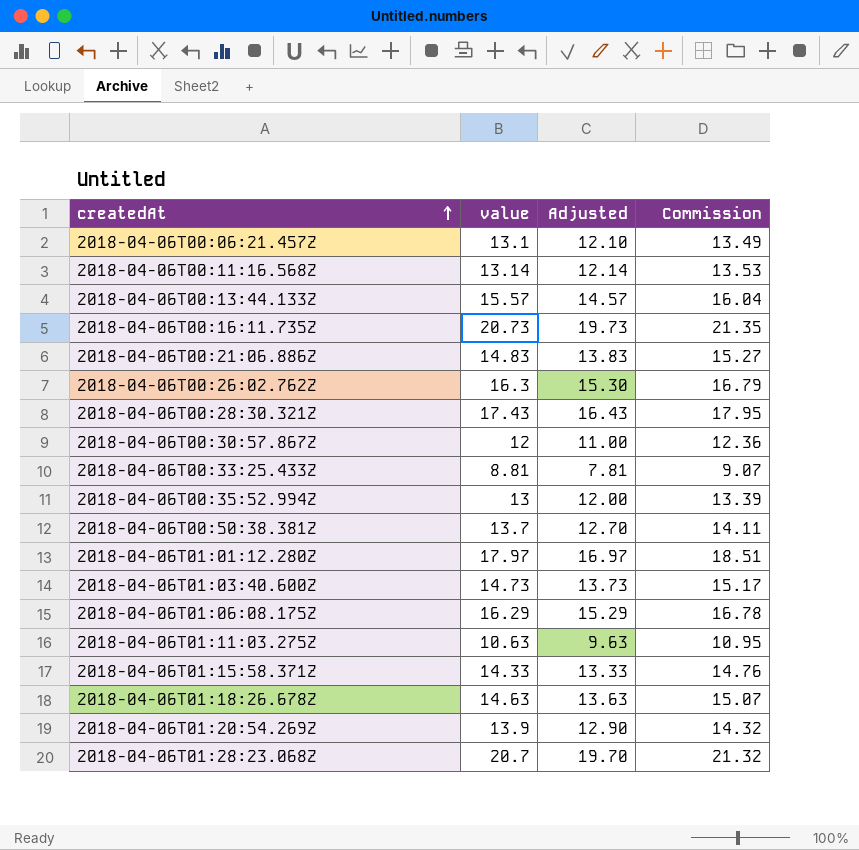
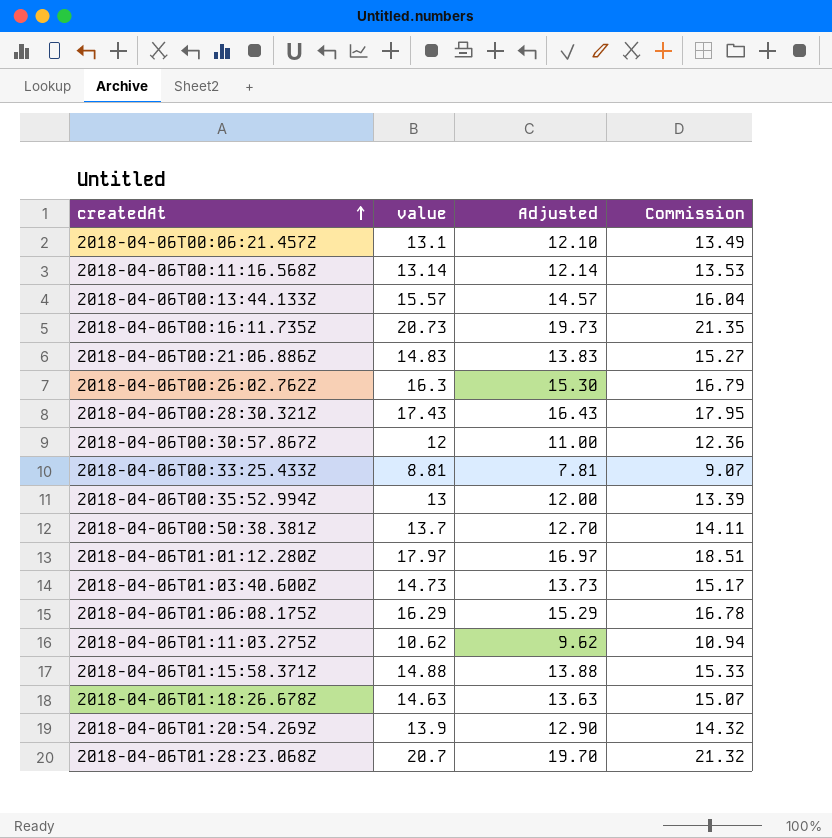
2018-04-06T01:11:03.275Z | value: 10.63 -> 10.62
2018-04-06T01:11:03.275Z | Adjusted: 9.63 -> 9.62
2018-04-06T01:11:03.275Z | Commission: 10.95 -> 10.94
2018-04-06T01:15:58.371Z | value: 14.33 -> 14.88
2018-04-06T01:15:58.371Z | Adjusted: 13.33 -> 13.88
2018-04-06T01:15:58.371Z | Commission: 14.76 -> 15.33

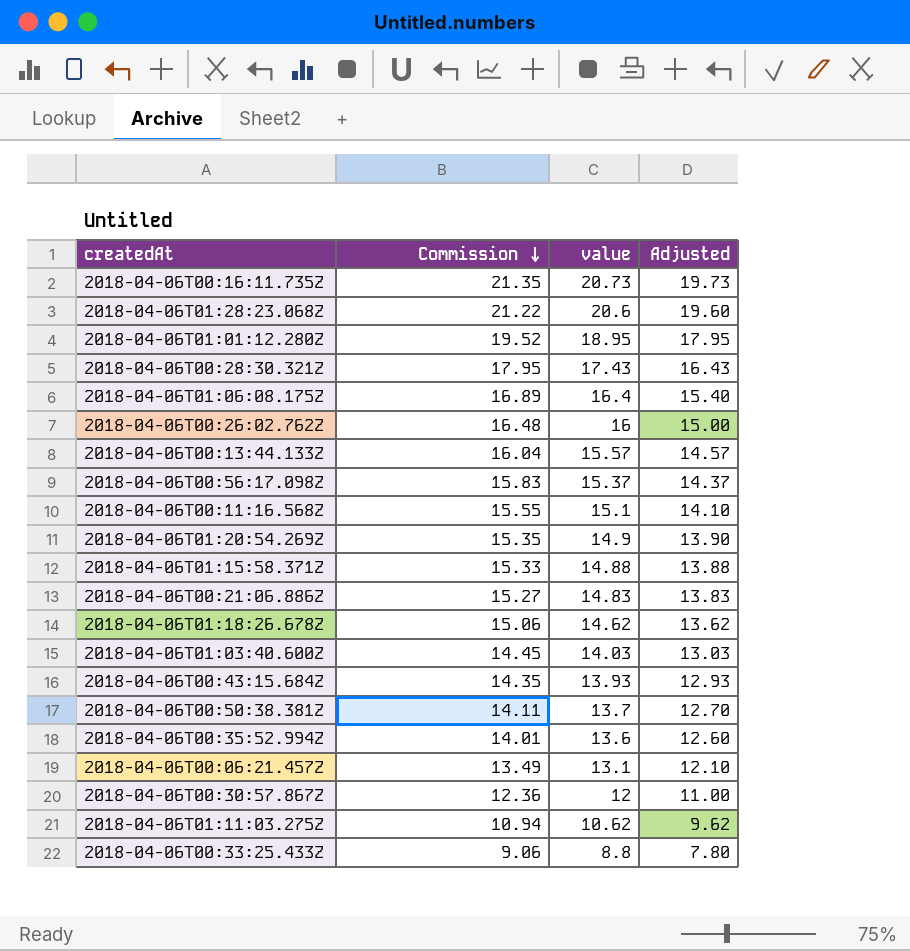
row order: createdAt ascending -> Commission descending
column Commission | position: 4 -> 2
2018-04-06T01:28:23.068Z | Commission: 21.32 -> 21.22
2018-04-06T01:28:23.068Z | value: 20.7 -> 20.6
2018-04-06T01:28:23.068Z | Adjusted: 19.70 -> 19.60
2018-04-06T01:01:12.280Z | Commission: 18.51 -> 19.52
2018-04-06T01:01:12.280Z | value: 17.97 -> 18.95
2018-04-06T01:01:12.280Z | Adjusted: 16.97 -> 17.95
2018-04-06T01:06:08.175Z | Commission: 16.78 -> 16.89
2018-04-06T01:06:08.175Z | value: 16.29 -> 16.4
2018-04-06T01:06:08.175Z | Adjusted: 15.29 -> 15.40
2018-04-06T00:26:02.762Z | Commission: 16.79 -> 16.48
2018-04-06T00:26:02.762Z | value: 16.3 -> 16
2018-04-06T00:26:02.762Z | Adjusted: 15.30 -> 15.00
row 2018-04-06T00:56:17.098Z: none -> 15.83 | 15.37 | 14.37
2018-04-06T00:11:16.568Z | Commission: 13.53 -> 15.55
2018-04-06T00:11:16.568Z | value: 13.14 -> 15.1
2018-04-06T00:11:16.568Z | Adjusted: 12.14 -> 14.10
2018-04-06T01:20:54.269Z | Commission: 14.32 -> 15.35
2018-04-06T01:20:54.269Z | value: 13.9 -> 14.9
2018-04-06T01:20:54.269Z | Adjusted: 12.90 -> 13.90
2018-04-06T01:18:26.678Z | Commission: 15.07 -> 15.06
2018-04-06T01:18:26.678Z | value: 14.63 -> 14.62
2018-04-06T01:18:26.678Z | Adjusted: 13.63 -> 13.62
2018-04-06T01:03:40.600Z | Commission: 15.17 -> 14.45
2018-04-06T01:03:40.600Z | value: 14.73 -> 14.03
2018-04-06T01:03:40.600Z | Adjusted: 13.73 -> 13.03
row 2018-04-06T00:43:15.684Z: none -> 14.35 | 13.93 | 12.93
2018-04-06T00:35:52.994Z | Commission: 13.39 -> 14.01
2018-04-06T00:35:52.994Z | value: 13 -> 13.6
2018-04-06T00:35:52.994Z | Adjusted: 12.00 -> 12.60
2018-04-06T00:33:25.433Z | Commission: 9.07 -> 9.06
2018-04-06T00:33:25.433Z | value: 8.81 -> 8.8
2018-04-06T00:33:25.433Z | Adjusted: 7.81 -> 7.80

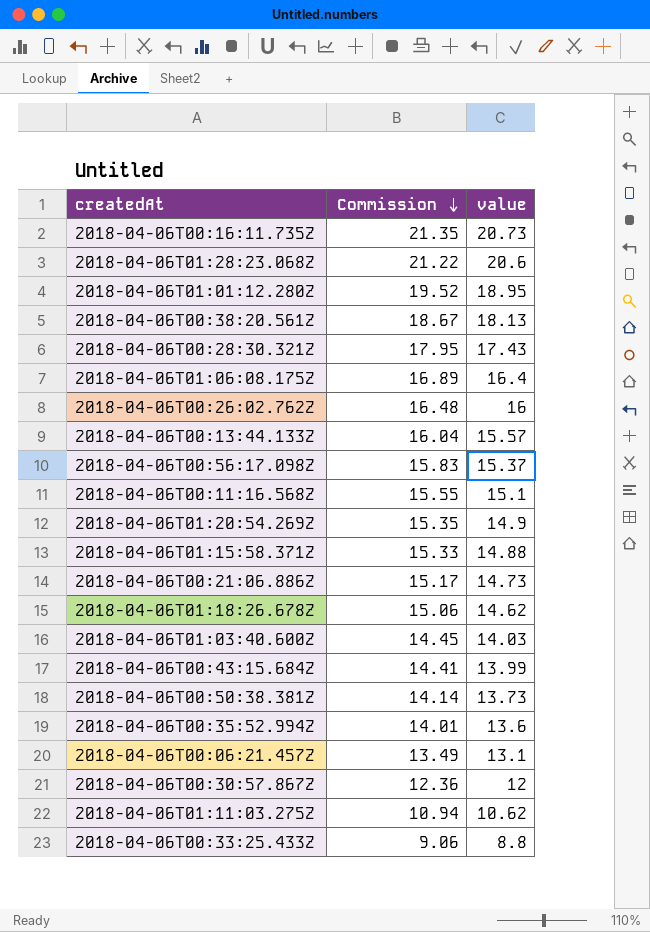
column Adjusted | formula: [value] - 1 -> none
row 2018-04-06T00:38:20.561Z: none -> 18.67 | 18.13
2018-04-06T00:21:06.886Z | Commission: 15.27 -> 15.17
2018-04-06T00:21:06.886Z | value: 14.83 -> 14.73
2018-04-06T00:43:15.684Z | Commission: 14.35 -> 14.41
2018-04-06T00:43:15.684Z | value: 13.93 -> 13.99
2018-04-06T00:50:38.381Z | Commission: 14.11 -> 14.14
2018-04-06T00:50:38.381Z | value: 13.7 -> 13.73

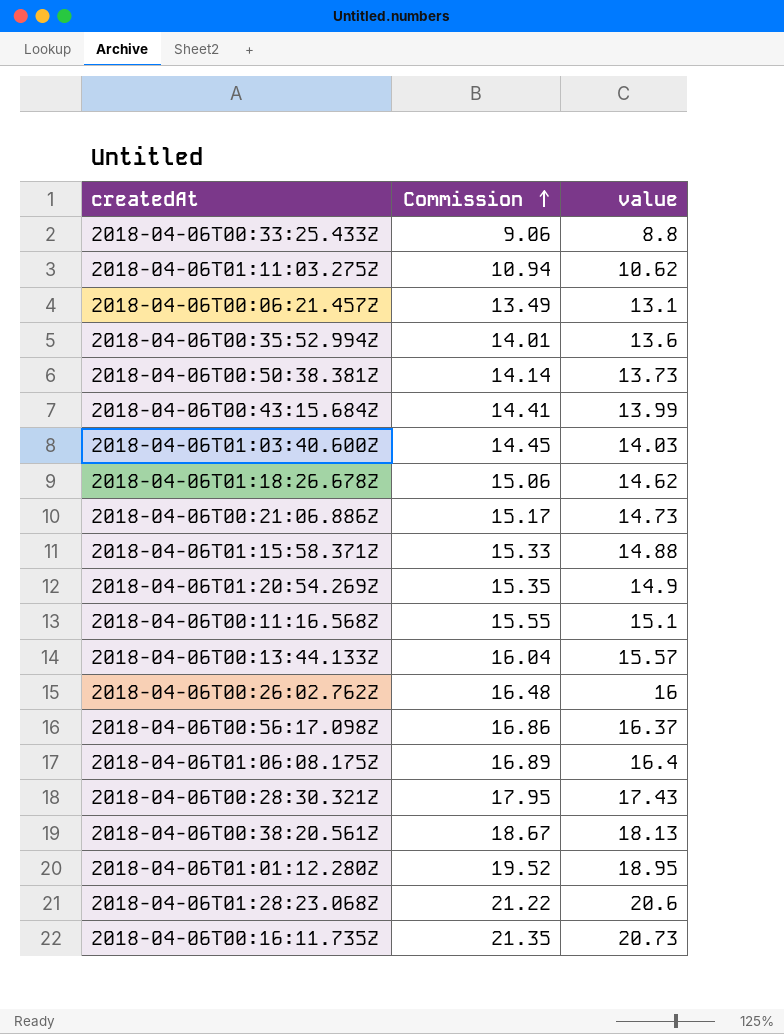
row order: Commission descending -> Commission ascending
row 2018-04-06T00:30:57.867Z: 12.36 | 12 -> none
2018-04-06T00:56:17.098Z | Commission: 15.83 -> 16.86
2018-04-06T00:56:17.098Z | value: 15.37 -> 16.37

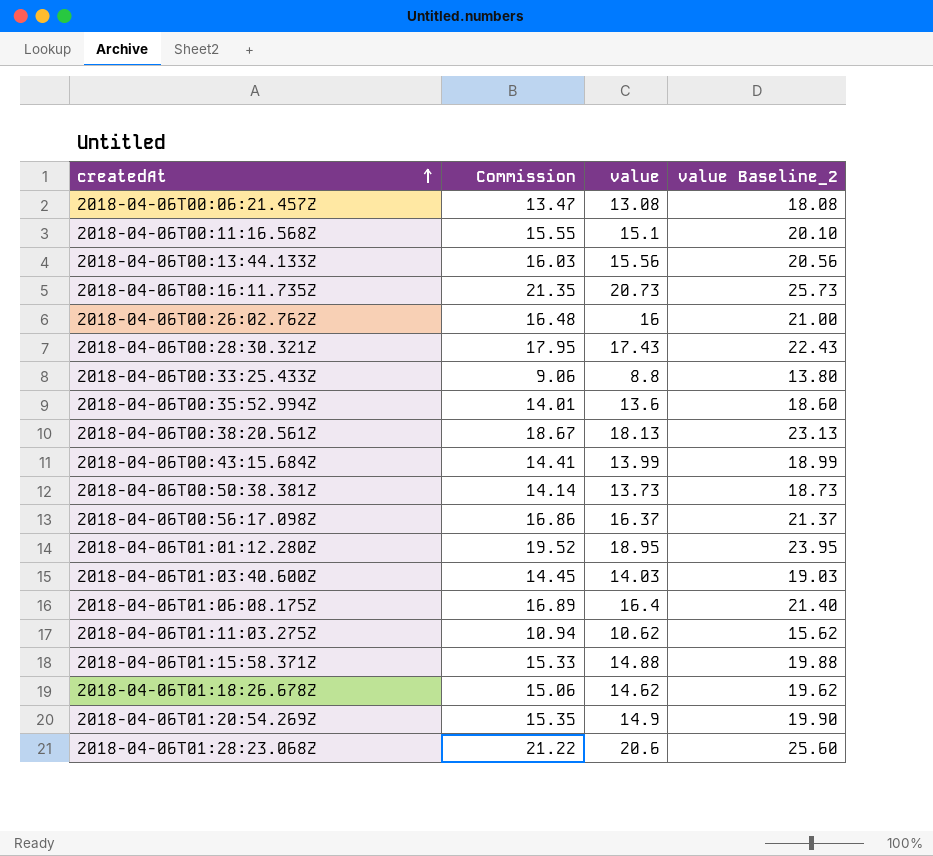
row order: Commission ascending -> createdAt ascending
column value Baseline_2 | formula: none -> [value] + 5
row 2018-04-06T00:21:06.886Z: 15.17 | 14.73 -> none
2018-04-06T00:06:21.457Z | Commission: 13.49 -> 13.47
2018-04-06T00:06:21.457Z | value: 13.1 -> 13.08
2018-04-06T00:13:44.133Z | Commission: 16.04 -> 16.03
2018-04-06T00:13:44.133Z | value: 15.57 -> 15.56

